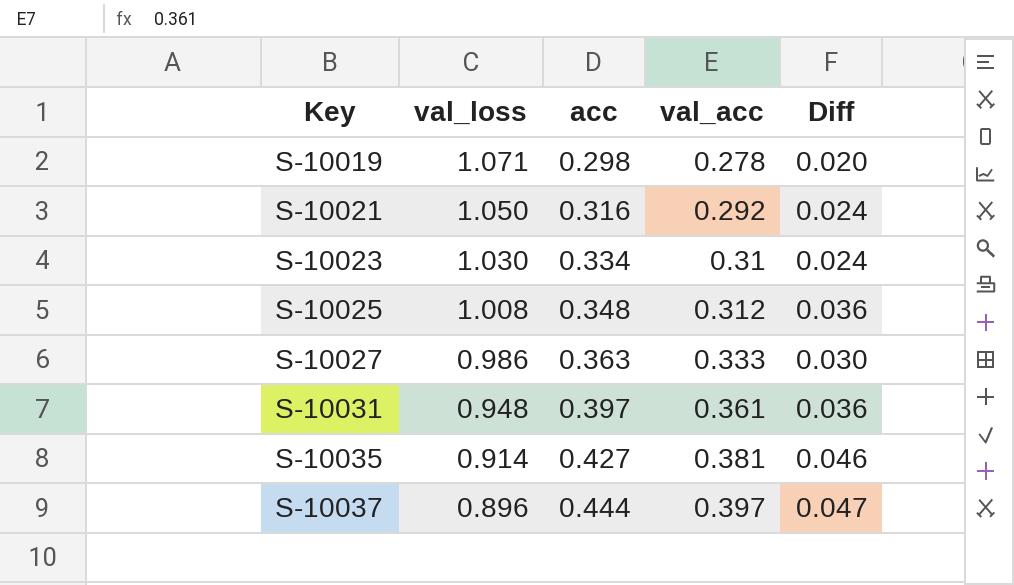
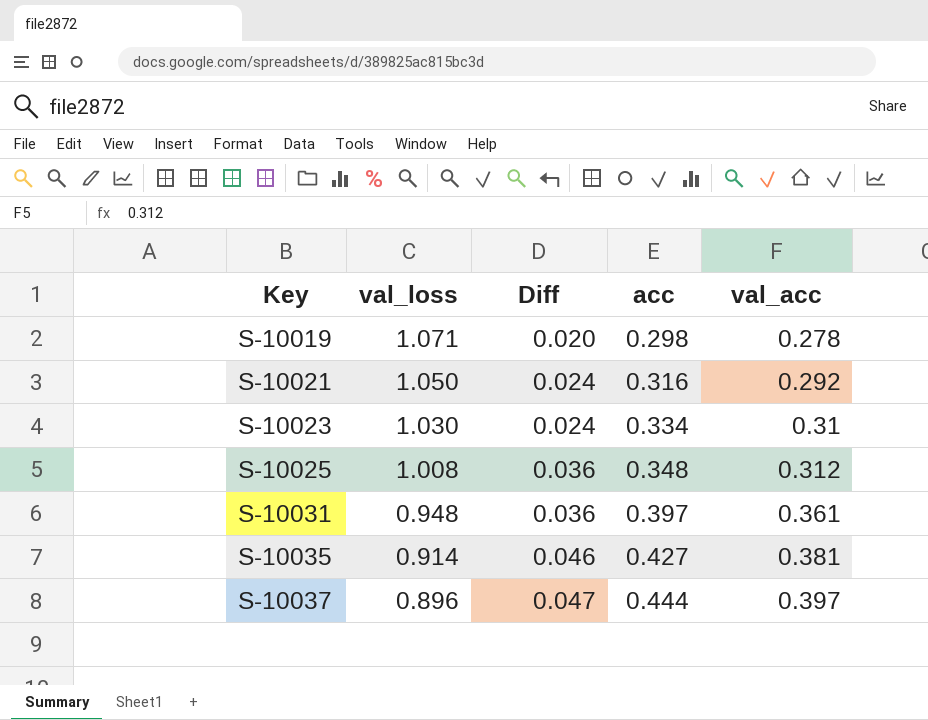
column Diff | position: 5 -> 3
row S-10027: 0.986 | 0.363 | 0.333 | 0.030 -> none

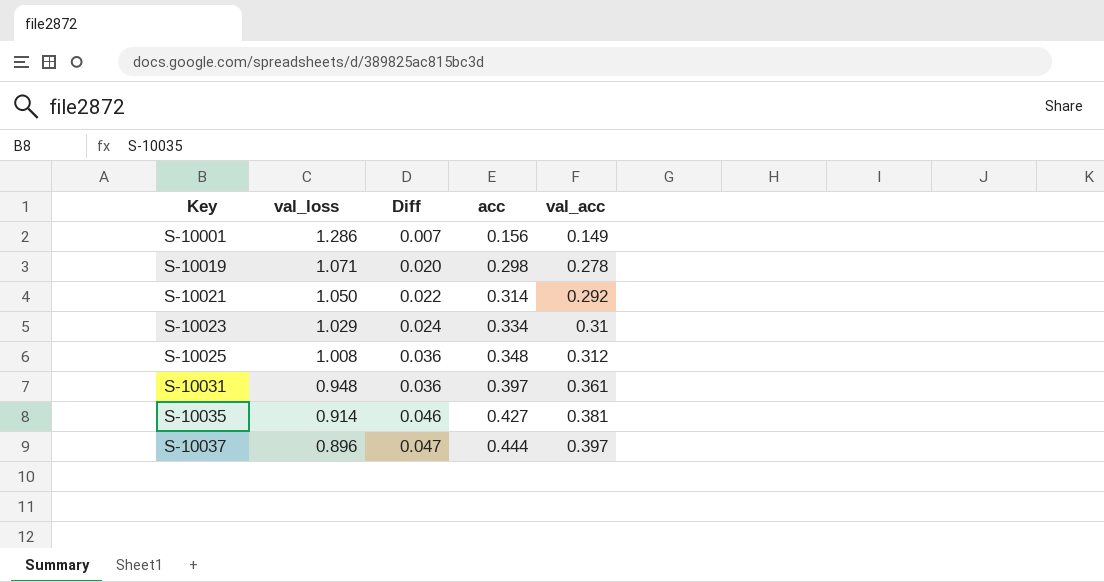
row S-10001: none -> 1.286 | 0.007 | 0.156 | 0.149
S-10021 | Diff: 0.024 -> 0.022
S-10021 | acc: 0.316 -> 0.314
S-10023 | val_loss: 1.030 -> 1.029

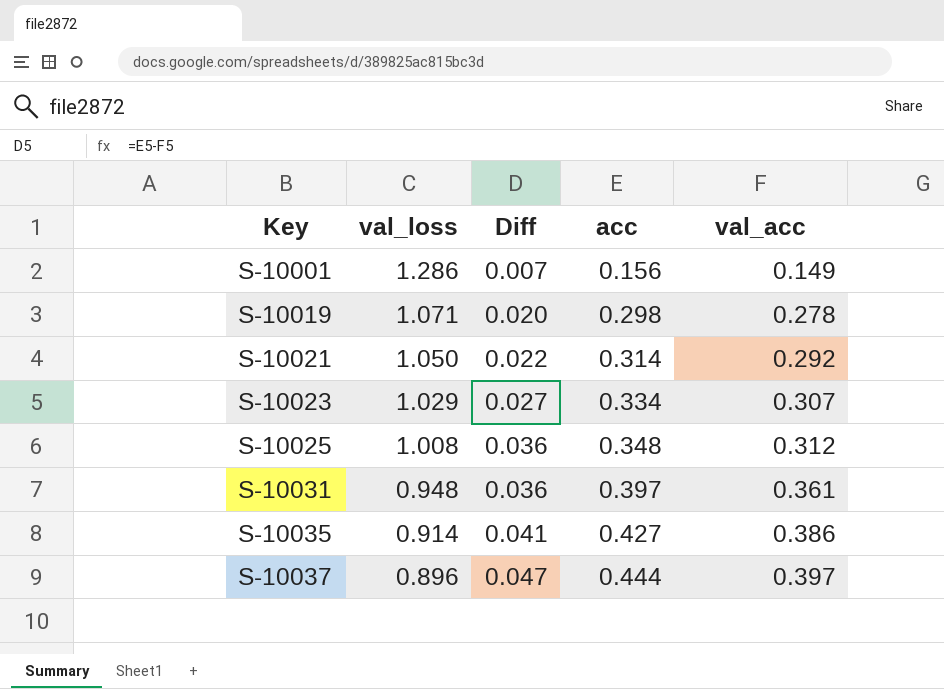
S-10023 | Diff: 0.024 -> 0.027
S-10023 | val_acc: 0.31 -> 0.307
S-10035 | Diff: 0.046 -> 0.041
S-10035 | val_acc: 0.381 -> 0.386

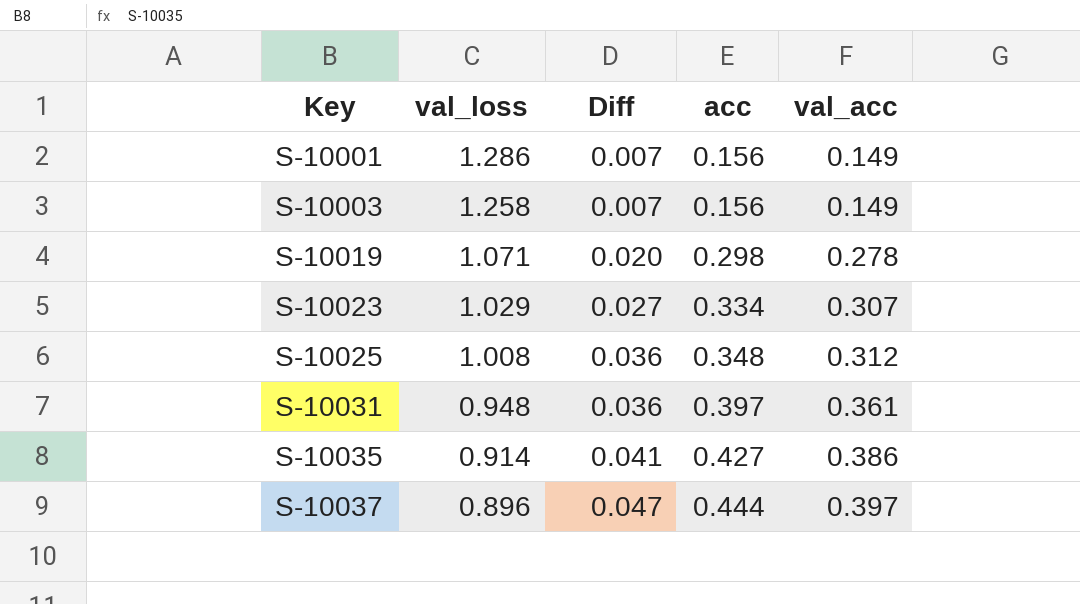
row S-10021: 1.050 | 0.022 | 0.314 | 0.292 -> none
row S-10003: none -> 1.258 | 0.007 | 0.156 | 0.149

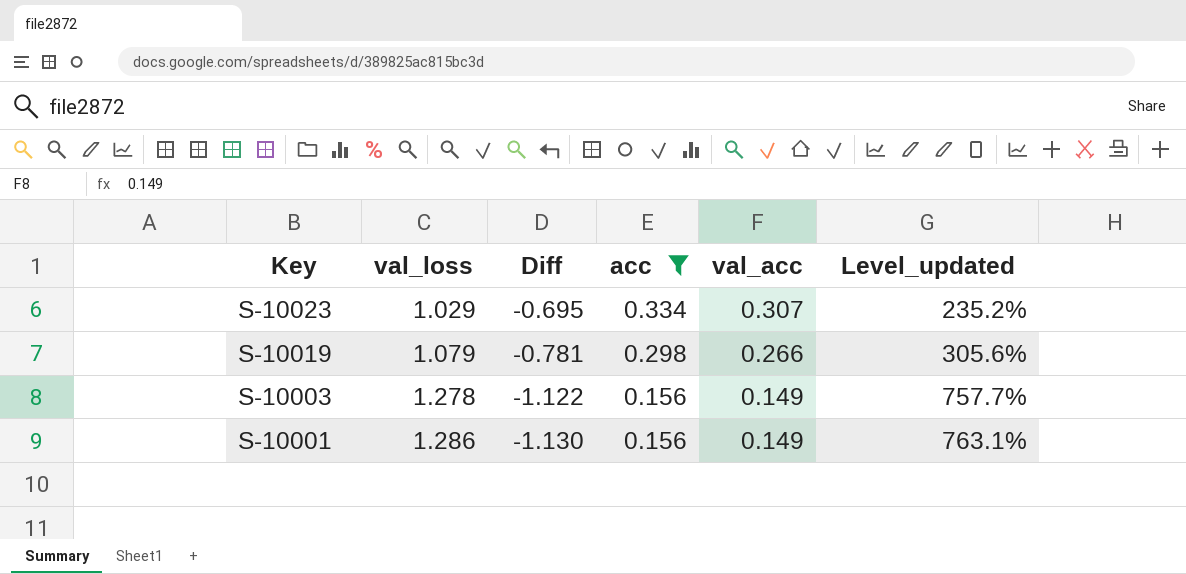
filter: none -> acc <= 0.334
row order: Key ascending -> Key descending
column Diff | formula: [acc] - [val_acc] -> [acc] - [val_loss]
column Level_updated | formula: none -> ([val_loss] - [val_acc]) / [val_acc]
S-10019 | val_loss: 1.071 -> 1.079
S-10019 | val_acc: 0.278 -> 0.266
S-10003 | val_loss: 1.258 -> 1.278

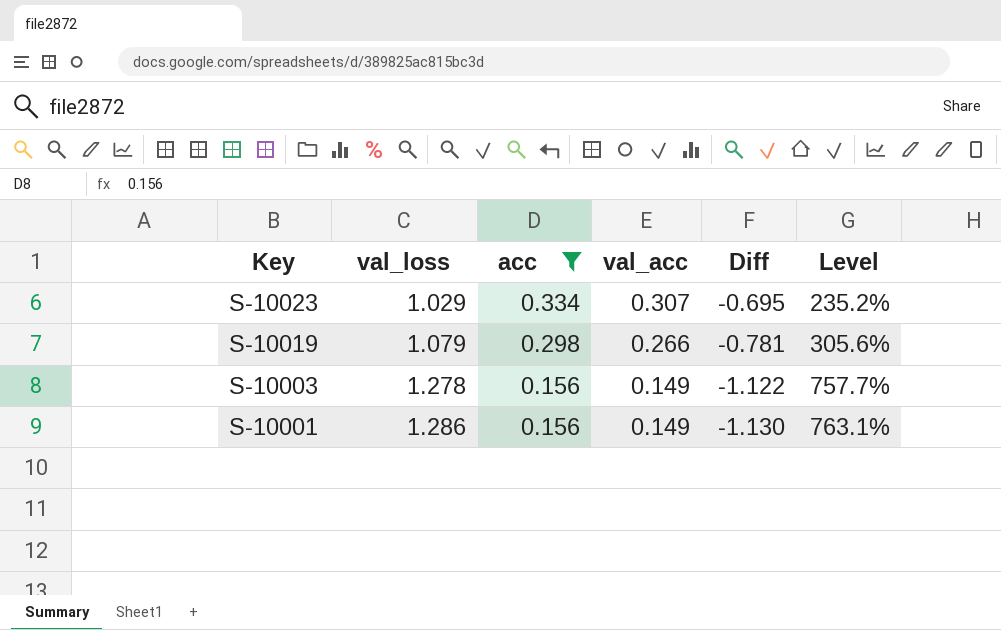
column Diff | position: 3 -> 5
column name: Level_updated -> Level

